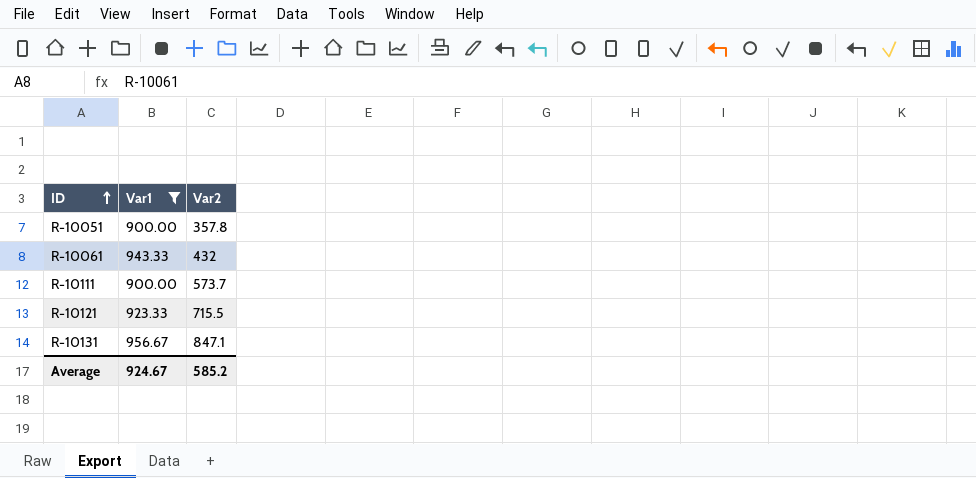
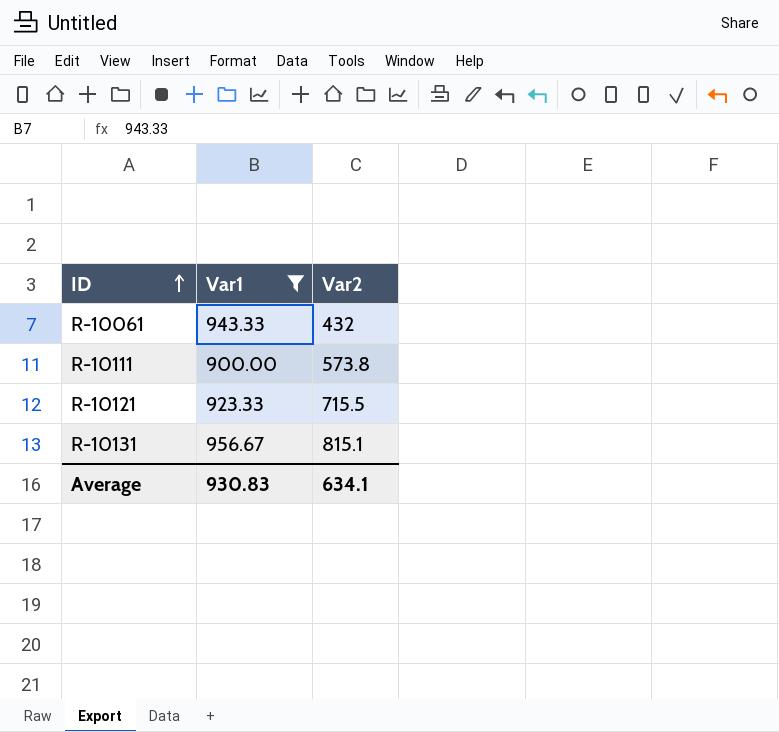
row R-10051: 900.00 | 357.8 -> none
R-10111 | Var2: 573.7 -> 573.8
R-10131 | Var2: 847.1 -> 815.1
Average | Var1: 924.67 -> 930.83
Average | Var2: 585.2 -> 634.1

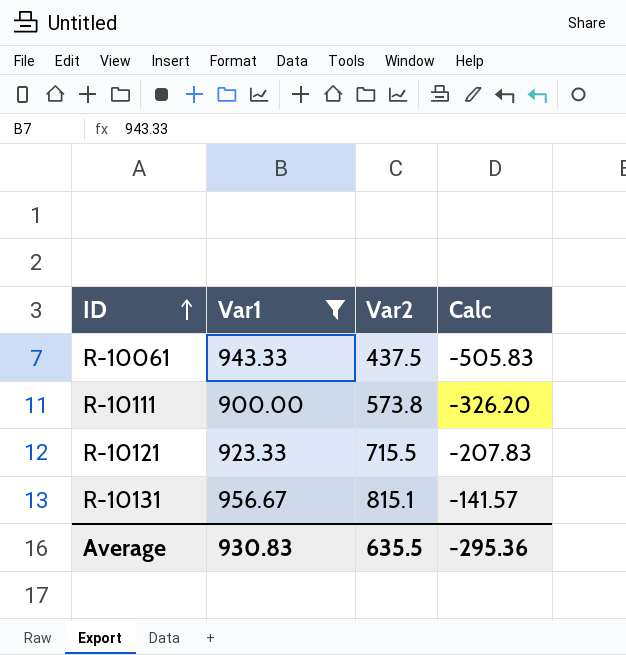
column Calc | formula: none -> [Var2] - [Var1]
R-10061 | Var2: 432 -> 437.5
Average | Var2: 634.1 -> 635.5

